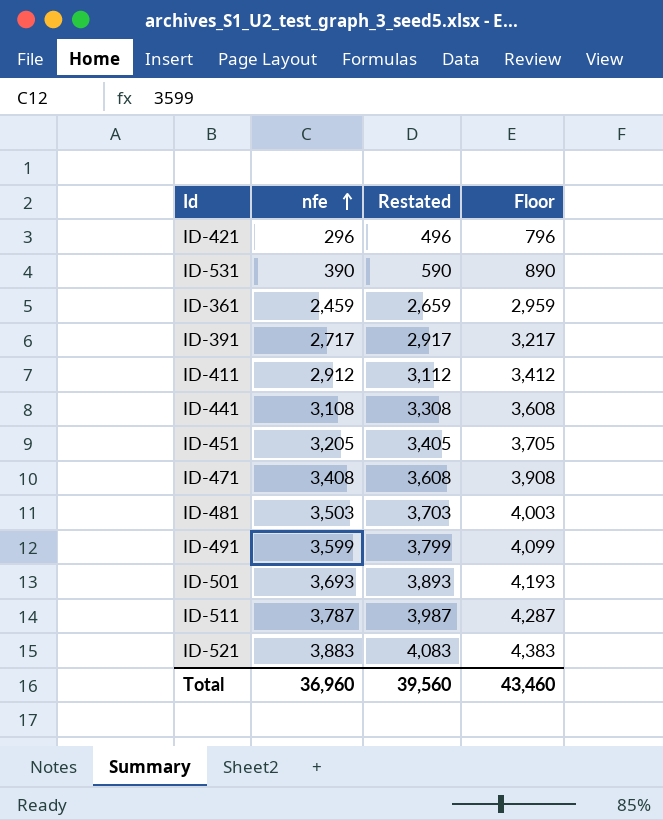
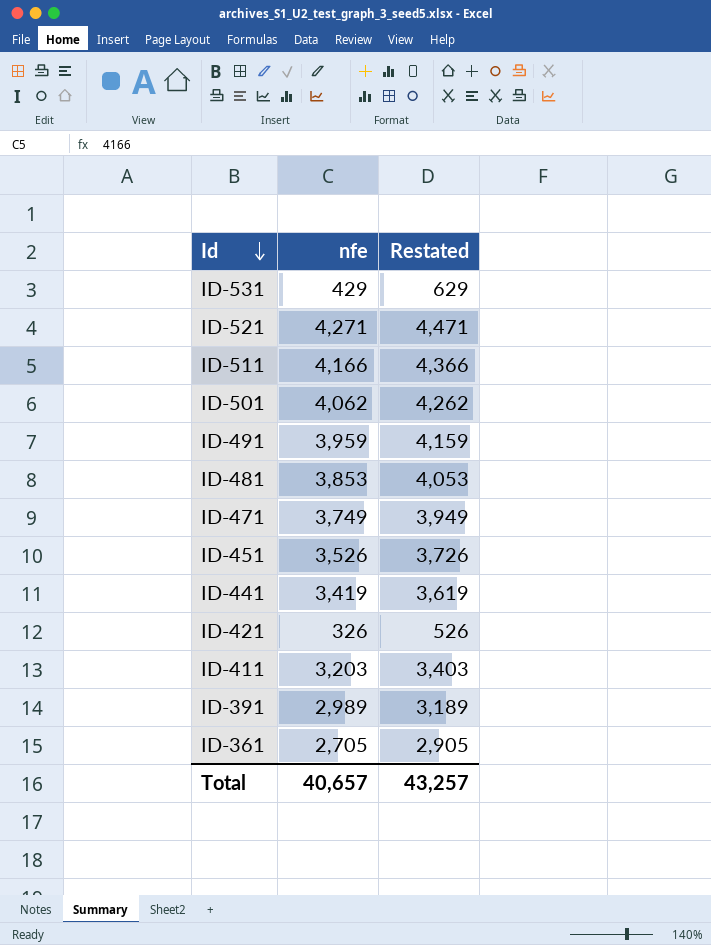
row order: nfe ascending -> Id descending
column Floor | formula: [nfe] + 500 -> none
ID-531 | nfe: 390 -> 429
ID-531 | Restated: 590 -> 629
ID-521 | nfe: 3,883 -> 4,271
ID-521 | Restated: 4,083 -> 4,471
ID-511 | nfe: 3,787 -> 4,166
ID-511 | Restated: 3,987 -> 4,366
ID-501 | nfe: 3,693 -> 4,062
ID-501 | Restated: 3,893 -> 4,262
ID-491 | nfe: 3,599 -> 3,959
ID-491 | Restated: 3,799 -> 4,159
ID-481 | nfe: 3,503 -> 3,853
ID-481 | Restated: 3,703 -> 4,053
ID-471 | nfe: 3,408 -> 3,749
ID-471 | Restated: 3,608 -> 3,949
ID-451 | nfe: 3,205 -> 3,526
ID-451 | Restated: 3,405 -> 3,726
ID-441 | nfe: 3,108 -> 3,419
ID-441 | Restated: 3,308 -> 3,619
ID-421 | nfe: 296 -> 326
ID-421 | Restated: 496 -> 526
ID-411 | nfe: 2,912 -> 3,203
ID-411 | Restated: 3,112 -> 3,403
ID-391 | nfe: 2,717 -> 2,989
ID-391 | Restated: 2,917 -> 3,189
ID-361 | nfe: 2,459 -> 2,705
ID-361 | Restated: 2,659 -> 2,905
Total | nfe: 36,960 -> 40,657
Total | Restated: 39,560 -> 43,257

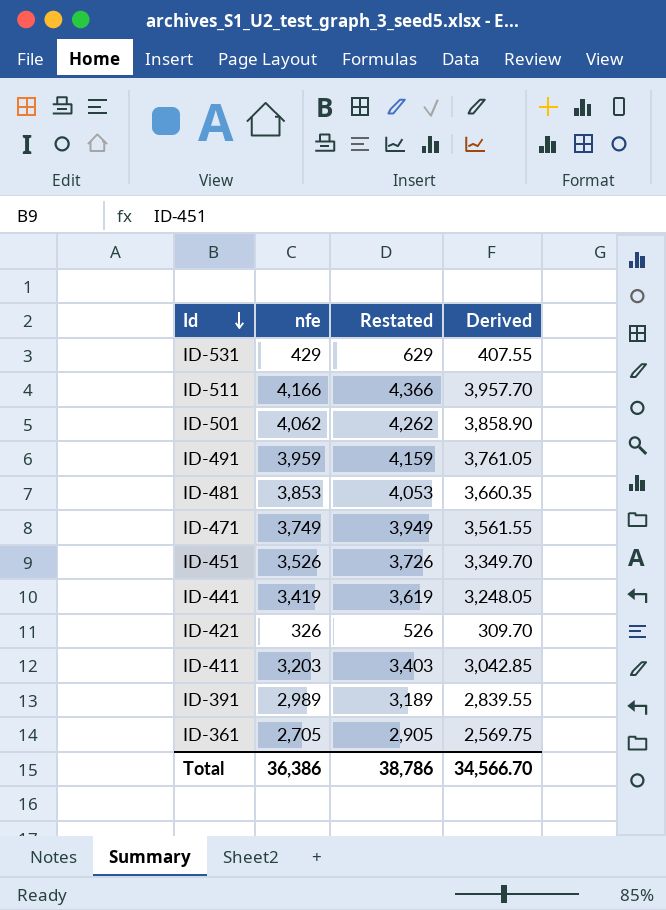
column Derived | formula: none -> [nfe] * 0.95
row ID-521: 4,271 | 4,471 -> none
Total | nfe: 40,657 -> 36,386
Total | Restated: 43,257 -> 38,786

